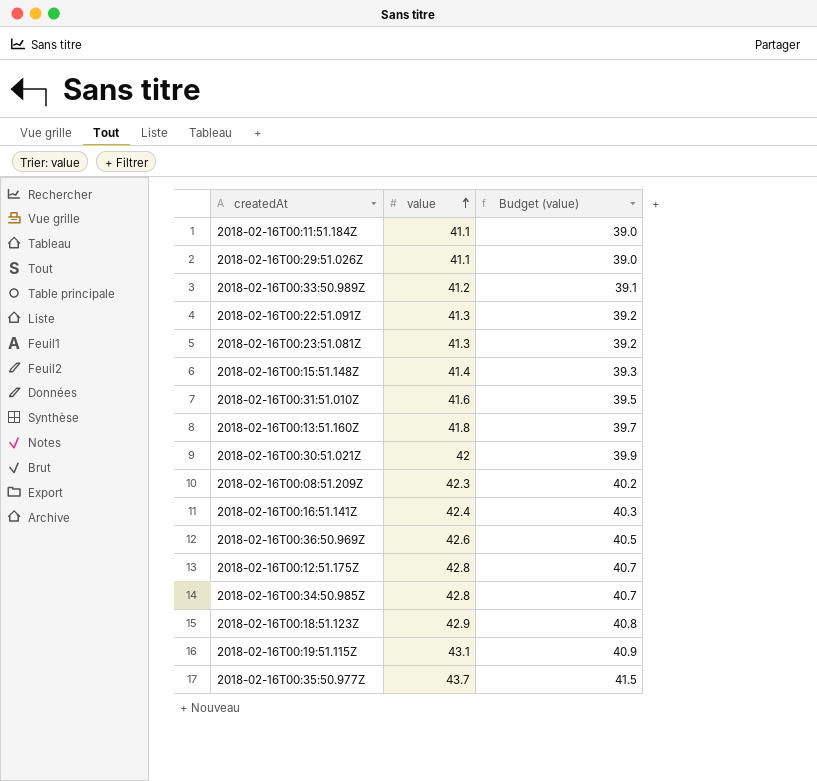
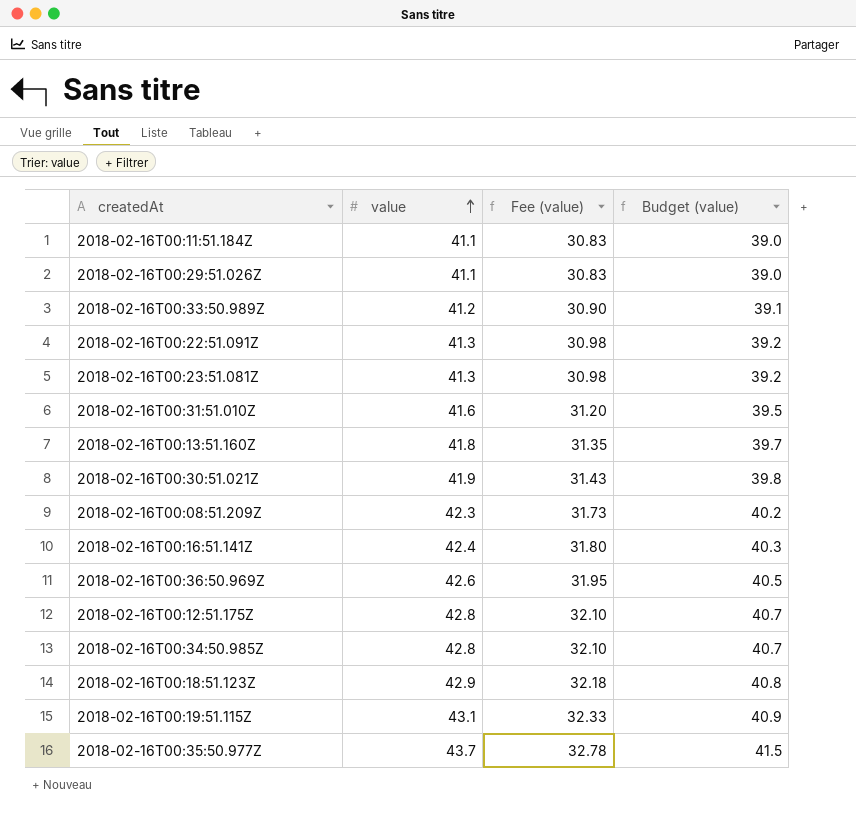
column Fee (value) | formula: none -> [value] * 0.75
row 2018-02-16T00:15:51.148Z: 41.4 | 39.3 -> none
2018-02-16T00:30:51.021Z | value: 42 -> 41.9
2018-02-16T00:30:51.021Z | Budget (value): 39.9 -> 39.8

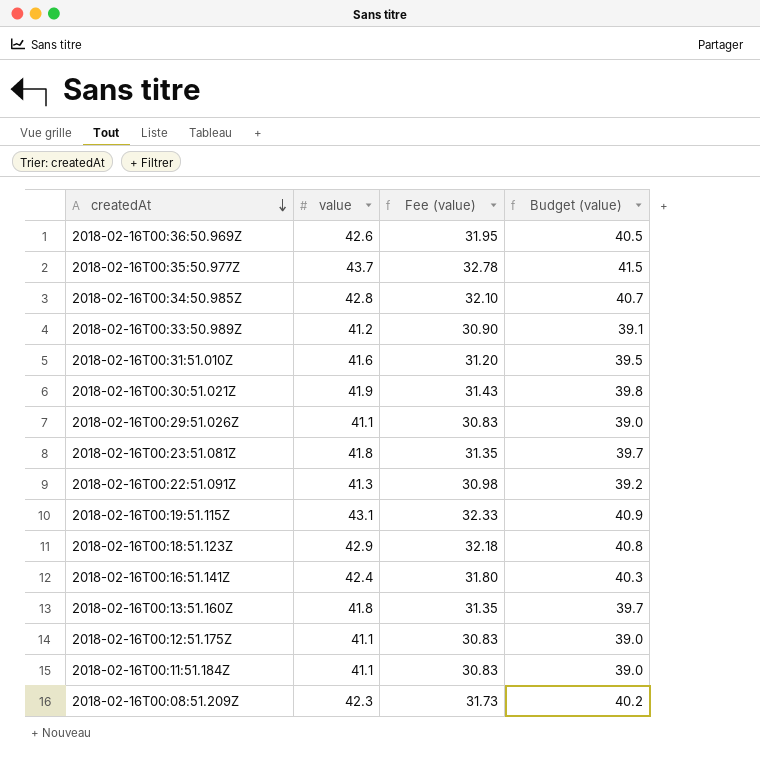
row order: value ascending -> createdAt descending
2018-02-16T00:23:51.081Z | value: 41.3 -> 41.8
2018-02-16T00:23:51.081Z | Fee (value): 30.98 -> 31.35
2018-02-16T00:23:51.081Z | Budget (value): 39.2 -> 39.7
2018-02-16T00:12:51.175Z | value: 42.8 -> 41.1
2018-02-16T00:12:51.175Z | Fee (value): 32.10 -> 30.83
2018-02-16T00:12:51.175Z | Budget (value): 40.7 -> 39.0

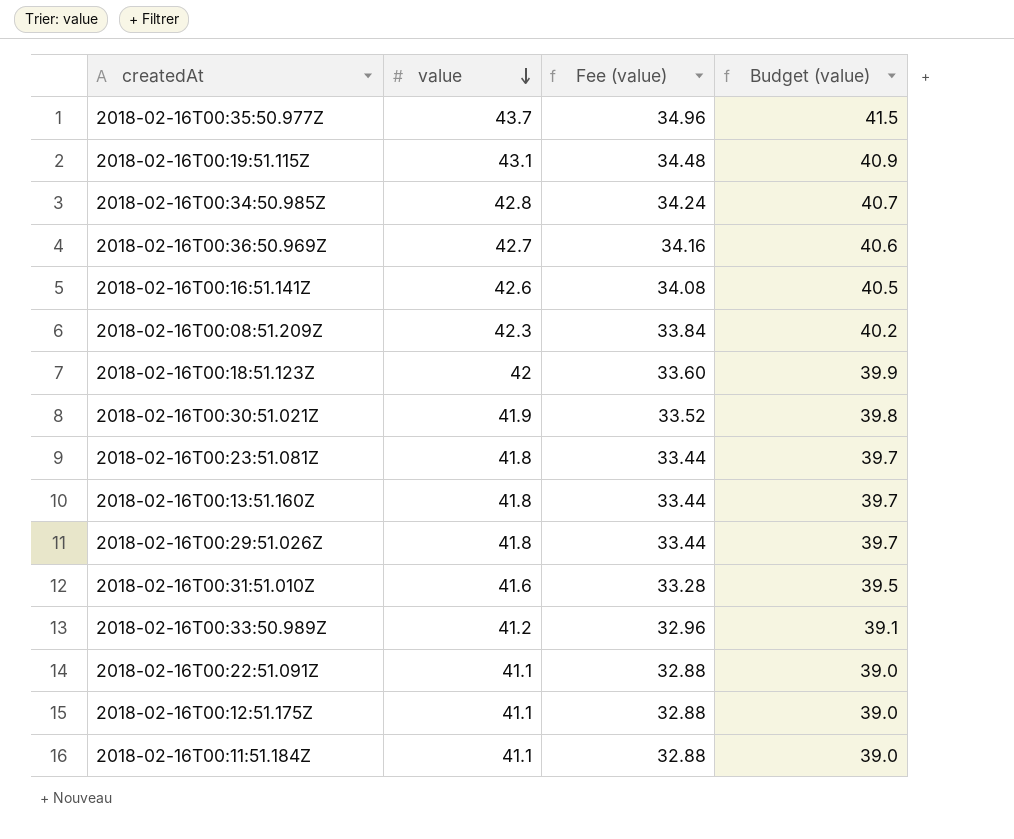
row order: createdAt descending -> value descending
column Fee (value) | formula: [value] * 0.75 -> [value] * 0.8
2018-02-16T00:36:50.969Z | value: 42.6 -> 42.7
2018-02-16T00:36:50.969Z | Budget (value): 40.5 -> 40.6
2018-02-16T00:16:51.141Z | value: 42.4 -> 42.6
2018-02-16T00:16:51.141Z | Budget (value): 40.3 -> 40.5
2018-02-16T00:18:51.123Z | value: 42.9 -> 42
2018-02-16T00:18:51.123Z | Budget (value): 40.8 -> 39.9
2018-02-16T00:29:51.026Z | value: 41.1 -> 41.8
2018-02-16T00:29:51.026Z | Budget (value): 39.0 -> 39.7
2018-02-16T00:22:51.091Z | value: 41.3 -> 41.1
2018-02-16T00:22:51.091Z | Budget (value): 39.2 -> 39.0

